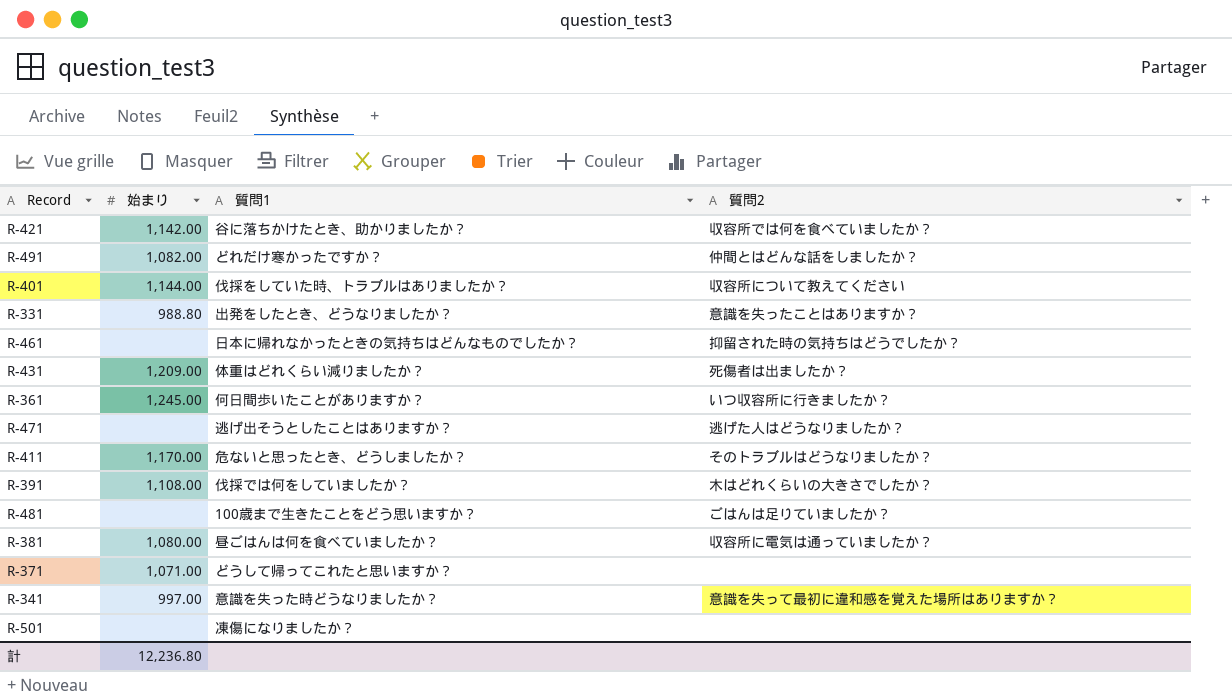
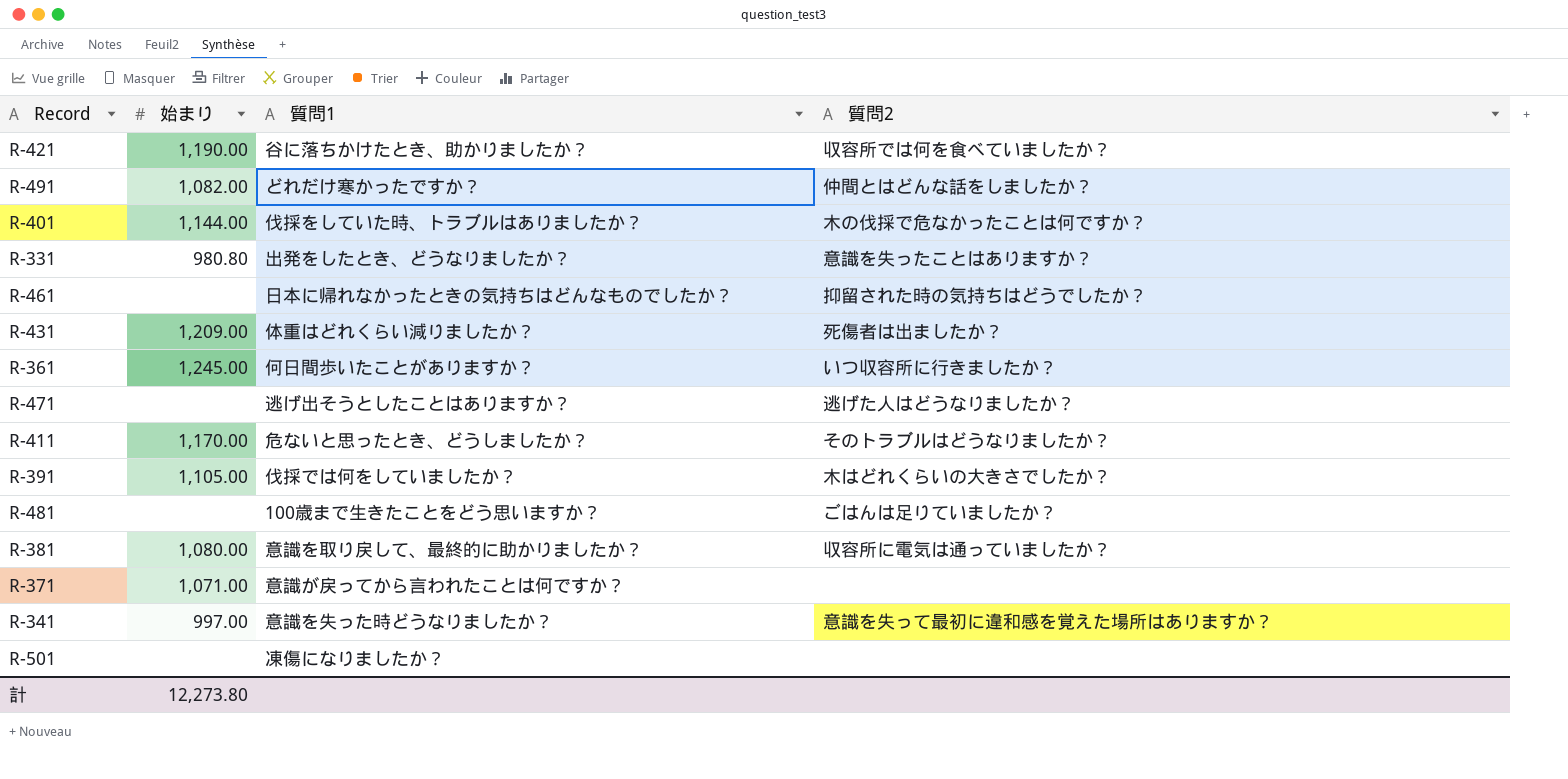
R-421 | 始まり: 1,142.00 -> 1,190.00
R-401 | 質問2: 収容所について教えてください -> 木の伐採で危なかったことは何ですか？
R-331 | 始まり: 988.80 -> 980.80
R-391 | 始まり: 1,108.00 -> 1,105.00
R-381 | 質問1: 昼ごはんは何を食べていましたか？ -> 意識を取り戻して、最終的に助かりましたか？
R-371 | 質問1: どうして帰ってこれたと思いますか？ -> 意識が戻ってから言われたことは何ですか？
計 | 始まり: 12,236.80 -> 12,273.80

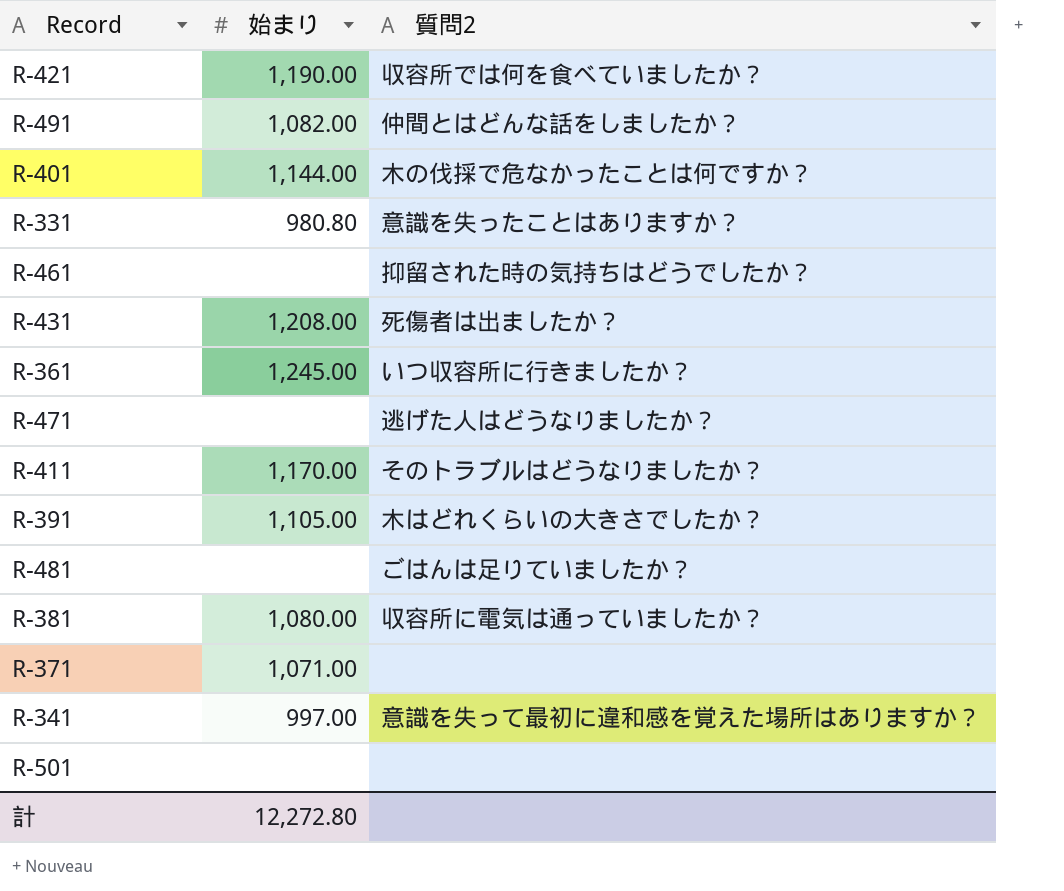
column 質問1 | position: 3 -> none
R-431 | 始まり: 1,209.00 -> 1,208.00
計 | 始まり: 12,273.80 -> 12,272.80

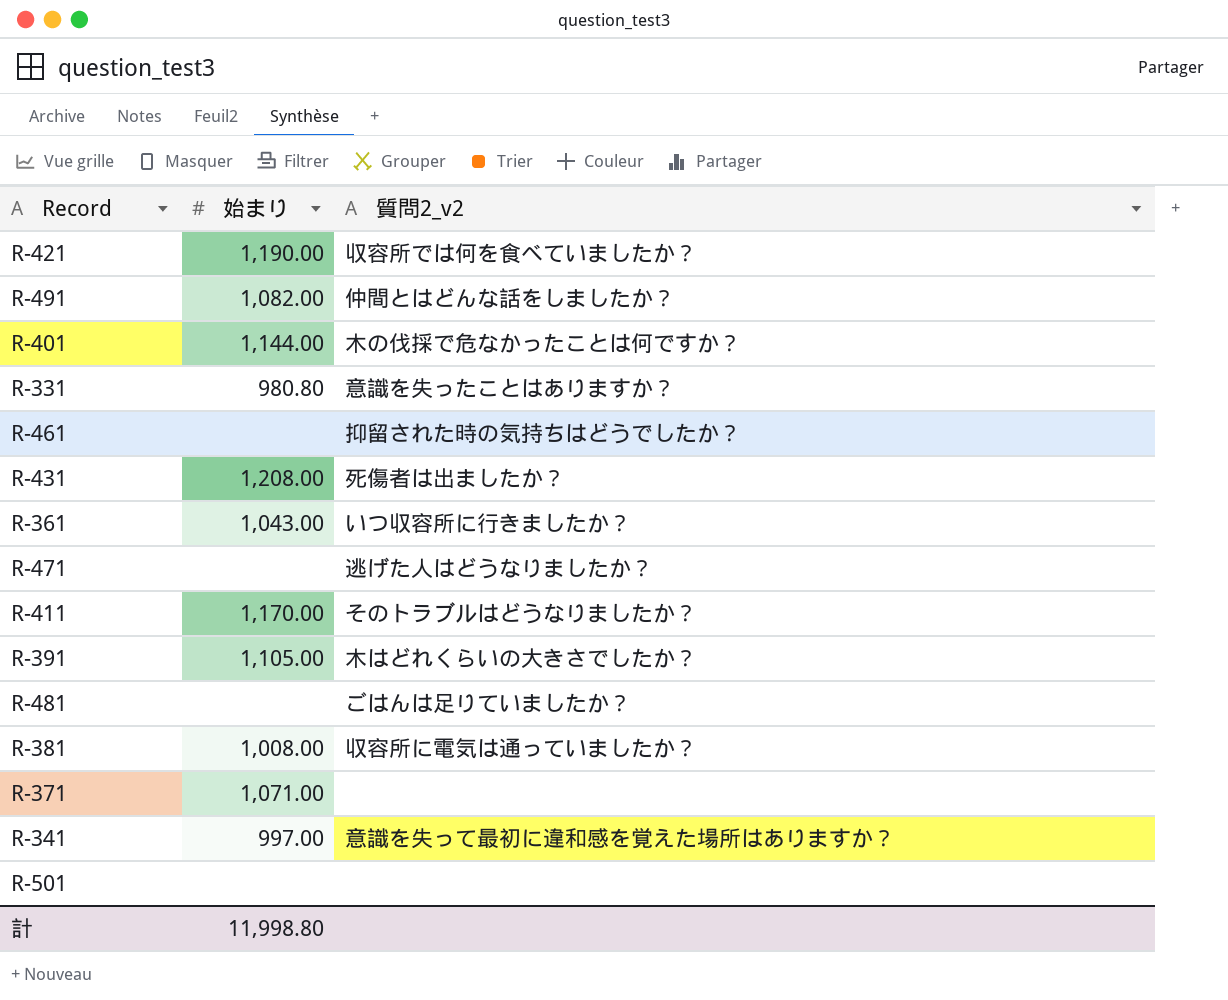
column name: 質問2 -> 質問2_v2
R-361 | 始まり: 1,245.00 -> 1,043.00
R-381 | 始まり: 1,080.00 -> 1,008.00
計 | 始まり: 12,272.80 -> 11,998.80

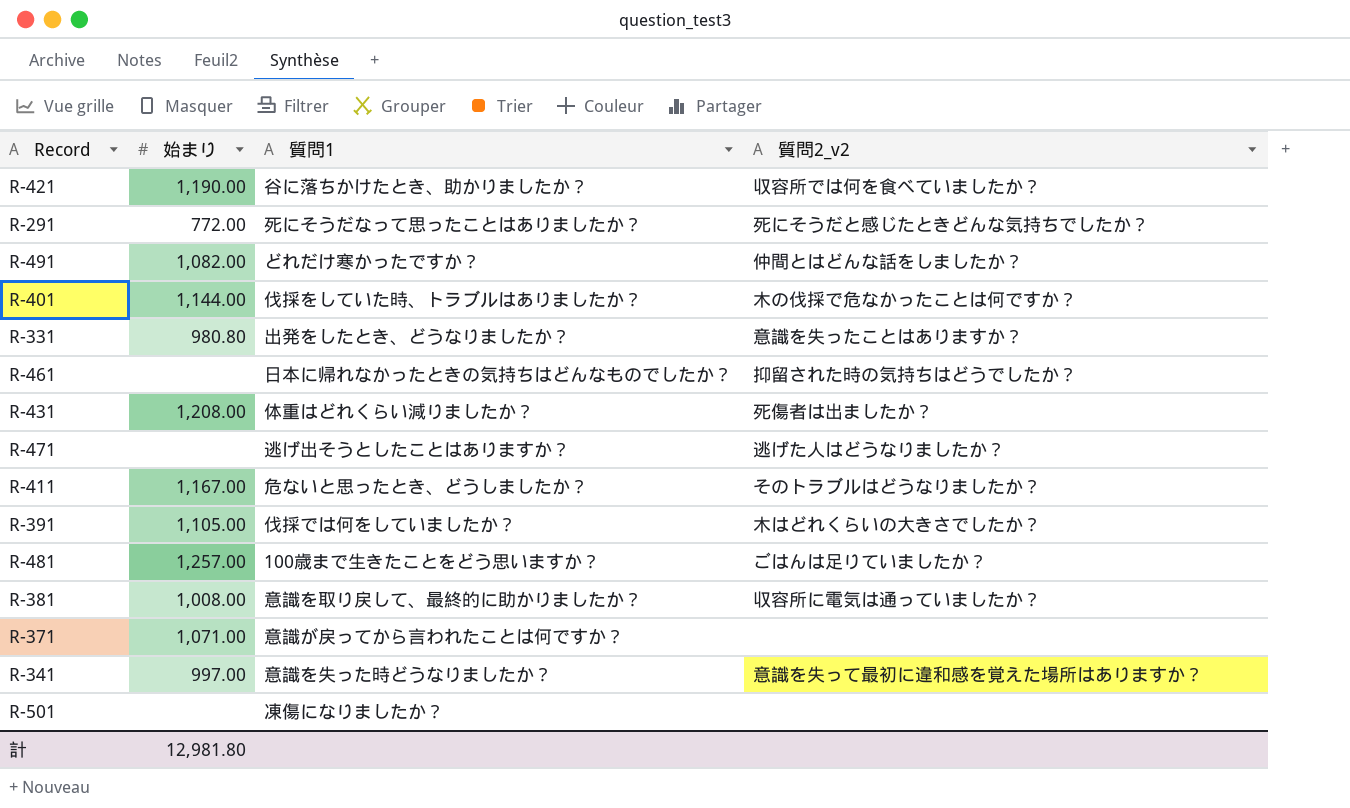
column 質問1 | position: none -> 3
row R-361: 1,043.00 | いつ収容所に行きましたか？ -> none
row R-291: none -> 772.00 | 死にそうだなって思ったことはありましたか？ | 死にそうだと感じたときどんな気持ちでしたか？
R-411 | 始まり: 1,170.00 -> 1,167.00
R-481 | 始まり: none -> 1,257.00
計 | 始まり: 11,998.80 -> 12,981.80

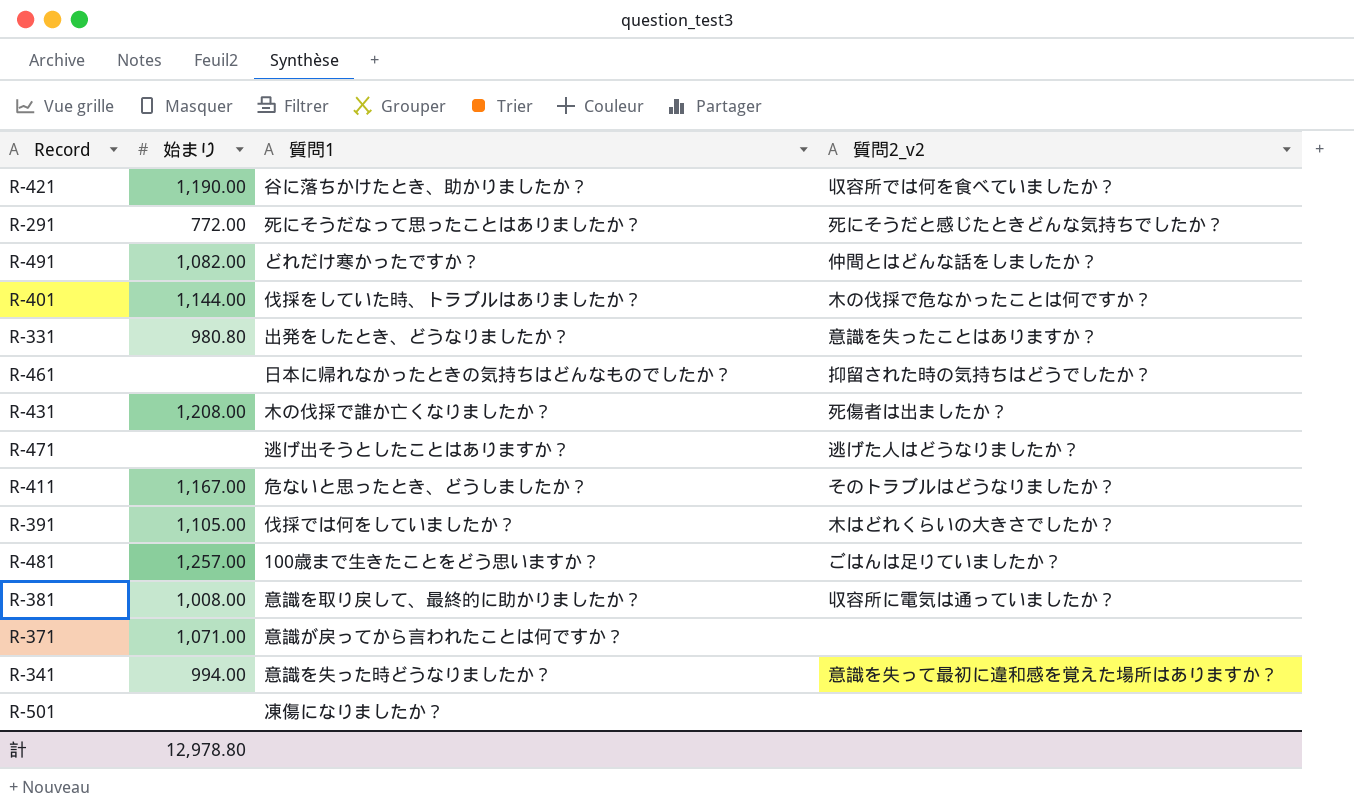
R-431 | 質問1: 体重はどれくらい減りましたか？ -> 木の伐採で誰か亡くなりましたか？
R-341 | 始まり: 997.00 -> 994.00
計 | 始まり: 12,981.80 -> 12,978.80

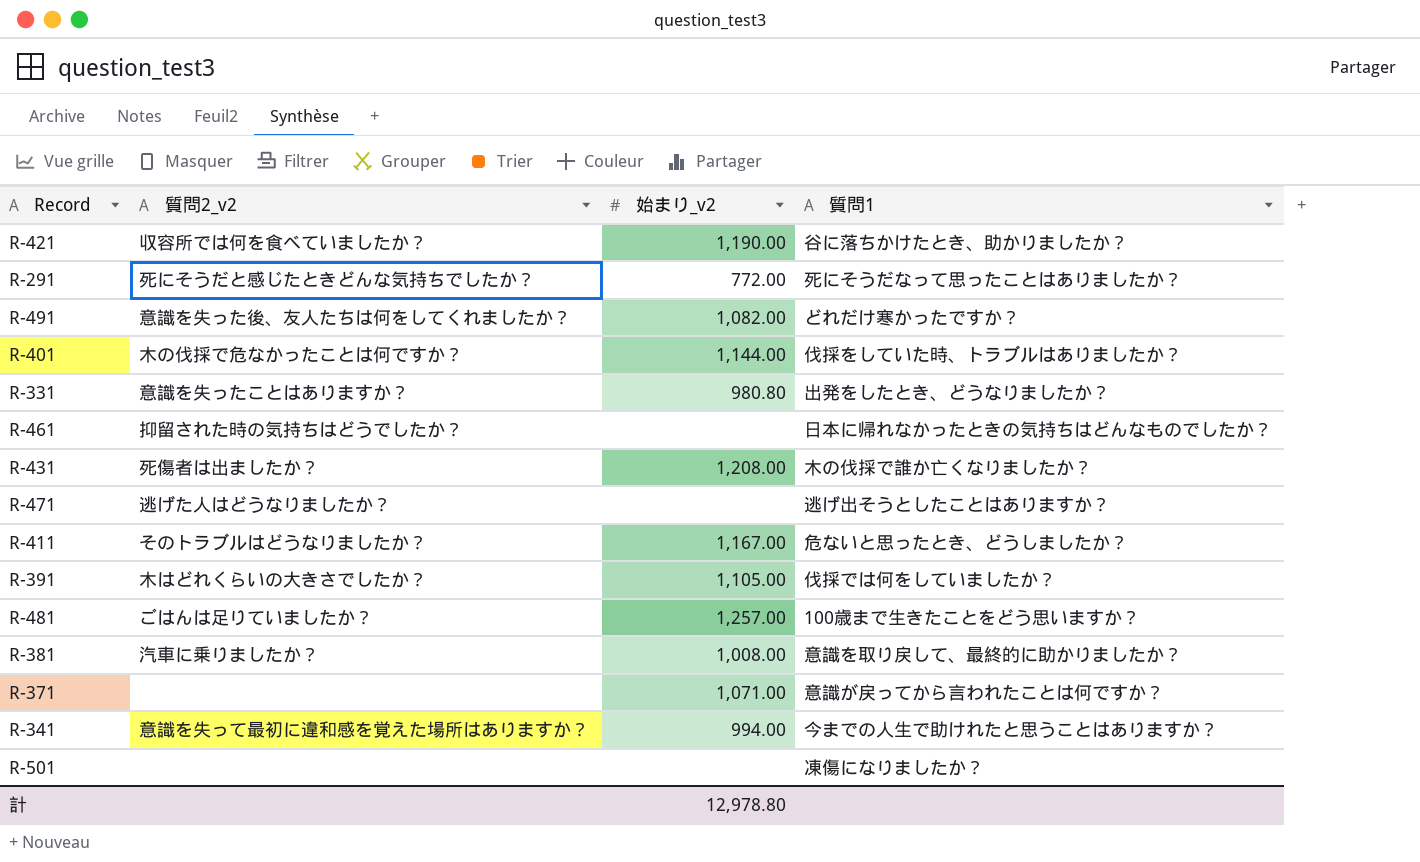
column 質問2_v2 | position: 4 -> 2
column name: 始まり -> 始まり_v2
R-491 | 質問2_v2: 仲間とはどんな話をしましたか？ -> 意識を失った後、友人たちは何をしてくれましたか？
R-381 | 質問2_v2: 収容所に電気は通っていましたか？ -> 汽車に乗りましたか？
R-341 | 質問1: 意識を失った時どうなりましたか？ -> 今までの人生で助けれたと思うことはありますか？

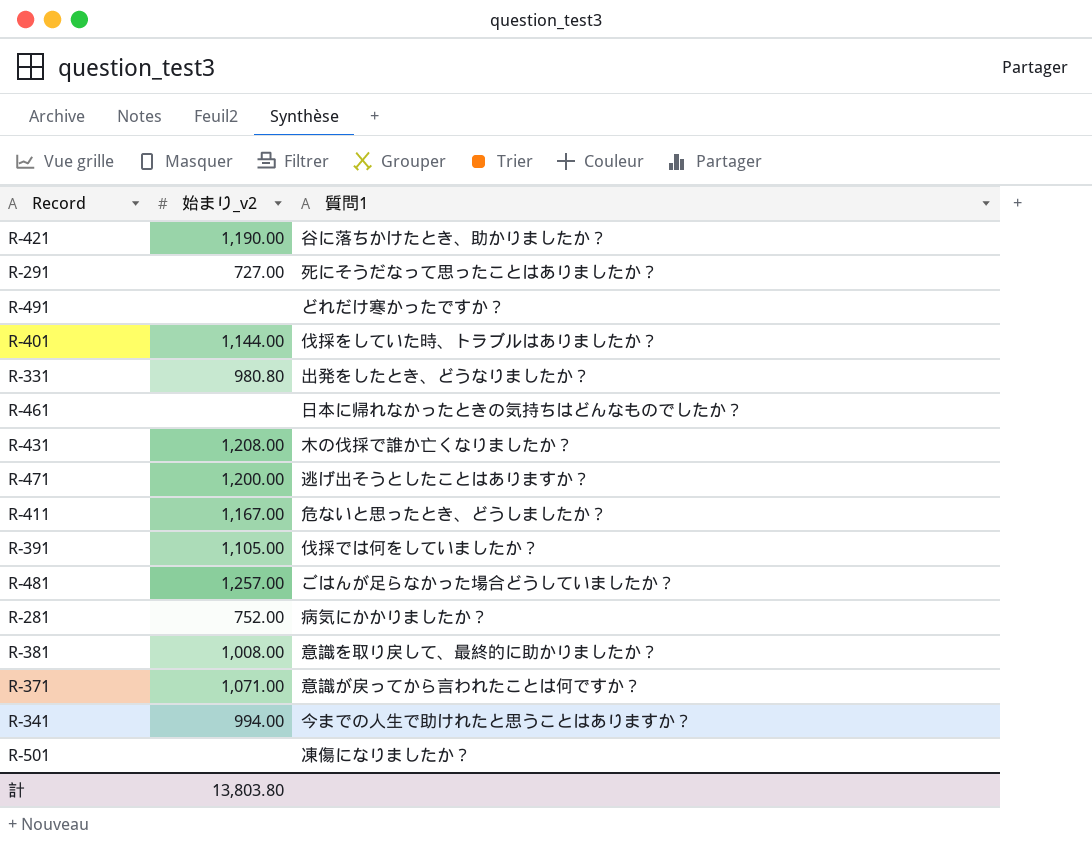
column 質問2_v2 | position: 2 -> none
R-291 | 始まり_v2: 772.00 -> 727.00
R-491 | 始まり_v2: 1,082.00 -> none
R-471 | 始まり_v2: none -> 1,200.00
R-481 | 質問1: 100歳まで生きたことをどう思いますか？ -> ごはんが足らなかった場合どうしていましたか？
row R-281: none -> 752.00 | 病気にかかりましたか？
計 | 始まり_v2: 12,978.80 -> 13,803.80

